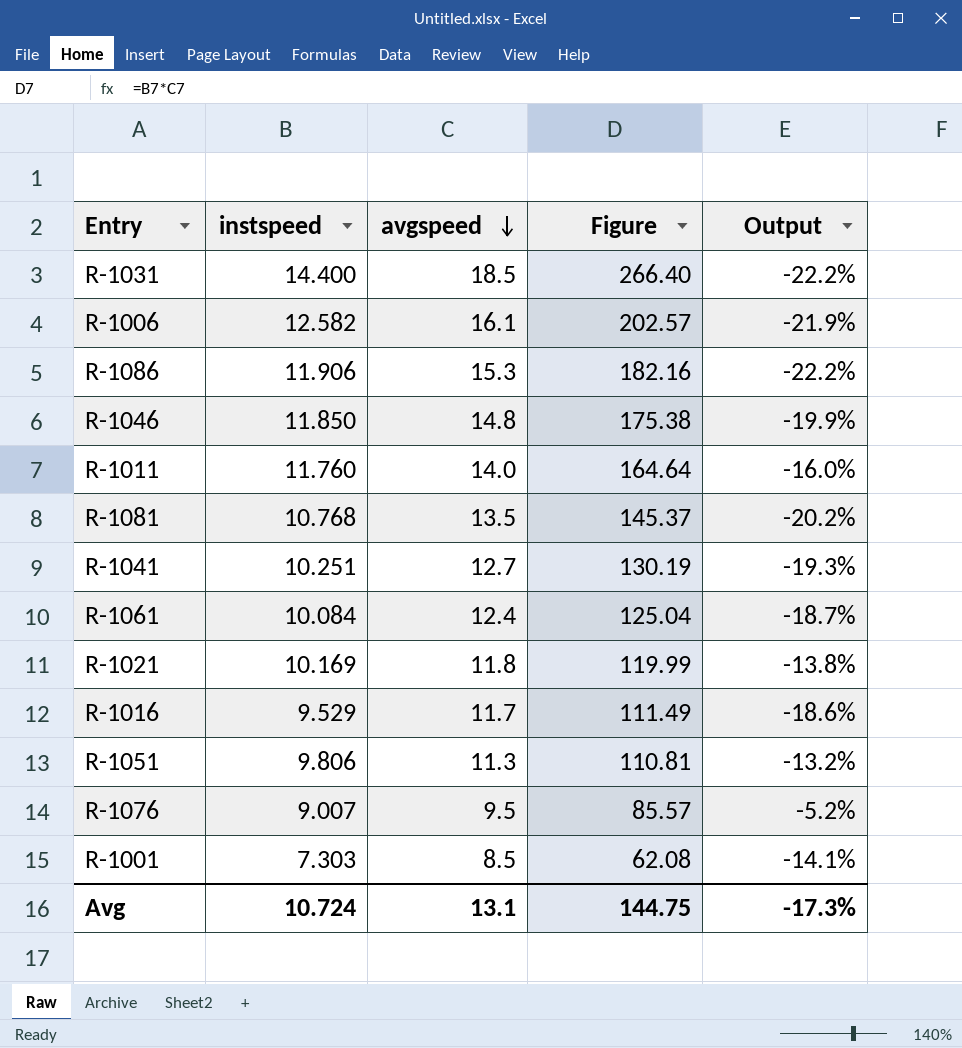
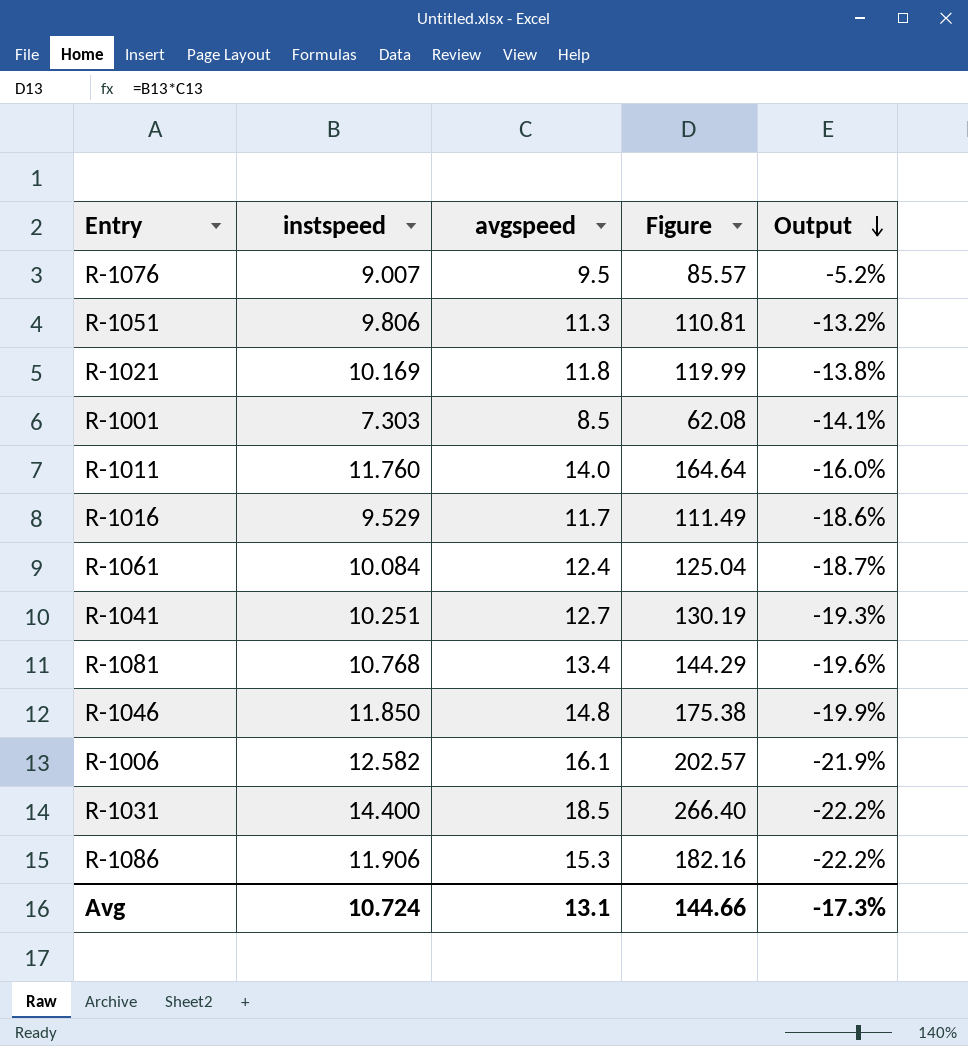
row order: avgspeed descending -> Output descending
R-1081 | avgspeed: 13.5 -> 13.4
R-1081 | Figure: 145.37 -> 144.29
R-1081 | Output: -20.2% -> -19.6%
Avg | Figure: 144.75 -> 144.66

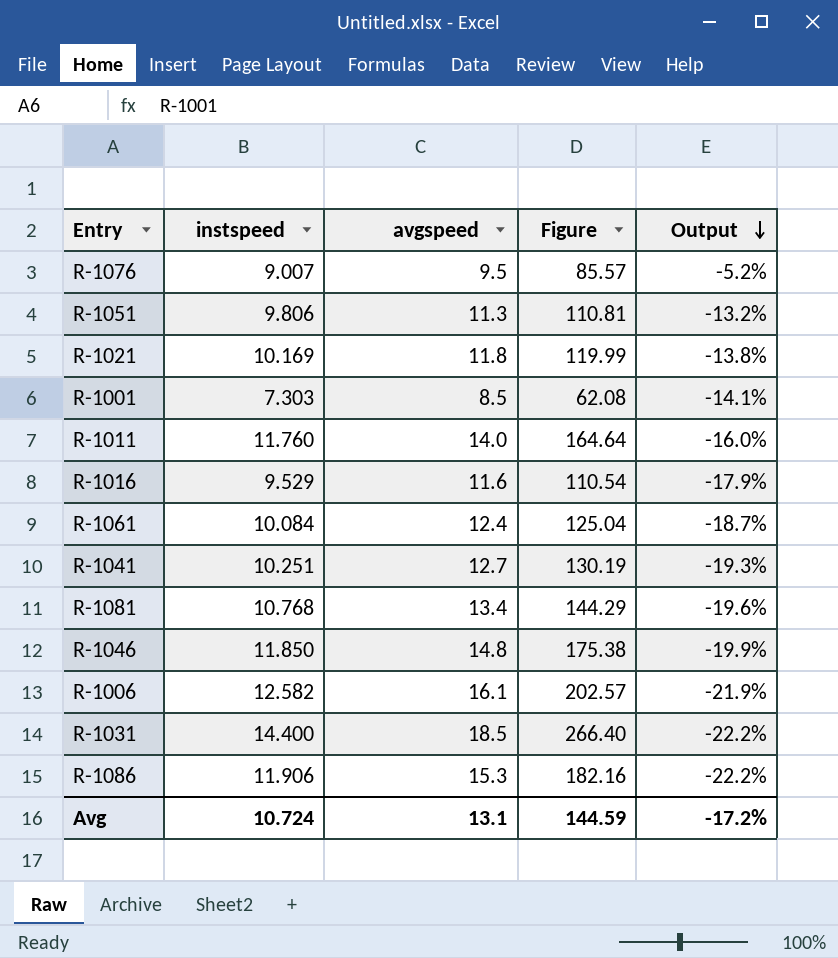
R-1016 | avgspeed: 11.7 -> 11.6
R-1016 | Figure: 111.49 -> 110.54
R-1016 | Output: -18.6% -> -17.9%
Avg | Figure: 144.66 -> 144.59
Avg | Output: -17.3% -> -17.2%

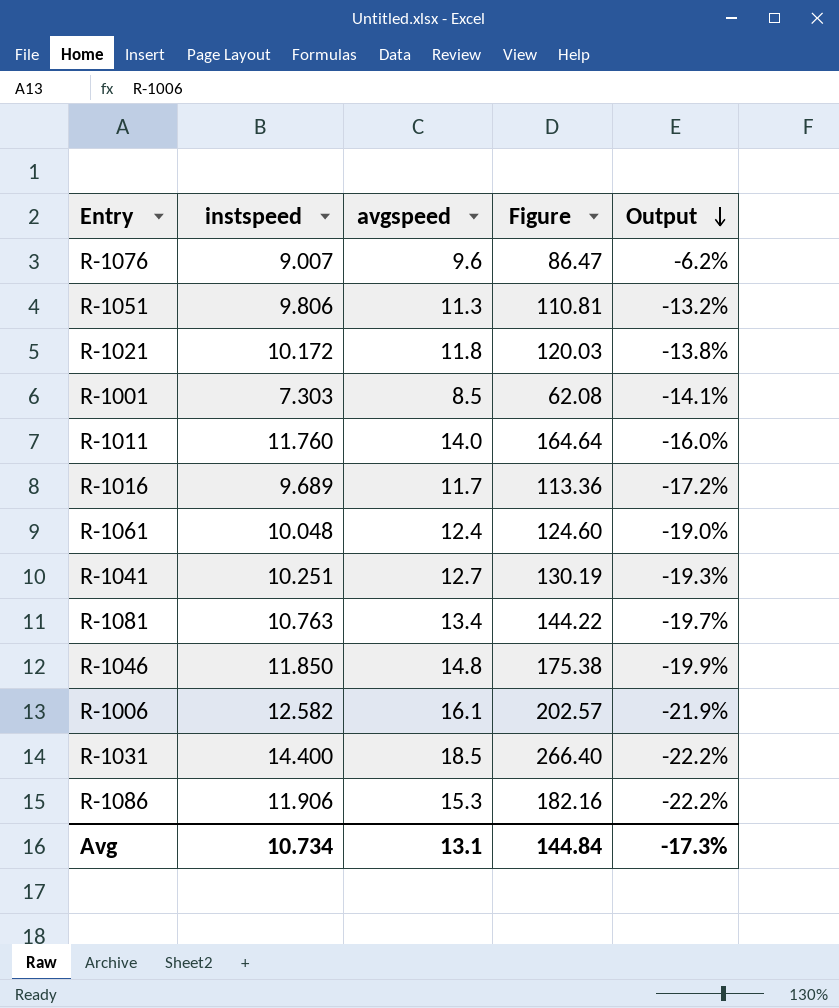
R-1076 | avgspeed: 9.5 -> 9.6
R-1076 | Figure: 85.57 -> 86.47
R-1076 | Output: -5.2% -> -6.2%
R-1021 | instspeed: 10.169 -> 10.172
R-1021 | Figure: 119.99 -> 120.03
R-1016 | instspeed: 9.529 -> 9.689
R-1016 | avgspeed: 11.6 -> 11.7
R-1016 | Figure: 110.54 -> 113.36
R-1016 | Output: -17.9% -> -17.2%
R-1061 | instspeed: 10.084 -> 10.048
R-1061 | Figure: 125.04 -> 124.60
R-1061 | Output: -18.7% -> -19.0%
R-1081 | instspeed: 10.768 -> 10.763
R-1081 | Figure: 144.29 -> 144.22
R-1081 | Output: -19.6% -> -19.7%
Avg | instspeed: 10.724 -> 10.734
Avg | Figure: 144.59 -> 144.84
Avg | Output: -17.2% -> -17.3%

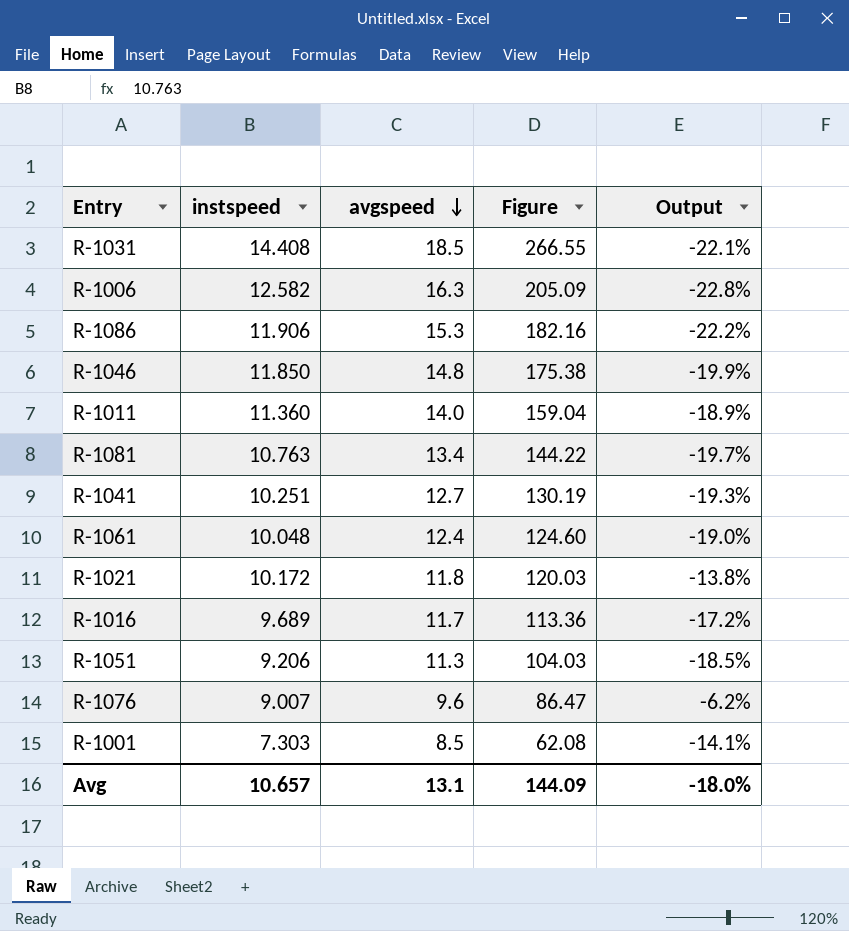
row order: Output descending -> avgspeed descending
R-1031 | instspeed: 14.400 -> 14.408
R-1031 | Figure: 266.40 -> 266.55
R-1031 | Output: -22.2% -> -22.1%
R-1006 | avgspeed: 16.1 -> 16.3
R-1006 | Figure: 202.57 -> 205.09
R-1006 | Output: -21.9% -> -22.8%
R-1011 | instspeed: 11.760 -> 11.360
R-1011 | Figure: 164.64 -> 159.04
R-1011 | Output: -16.0% -> -18.9%
R-1051 | instspeed: 9.806 -> 9.206
R-1051 | Figure: 110.81 -> 104.03
R-1051 | Output: -13.2% -> -18.5%
Avg | instspeed: 10.734 -> 10.657
Avg | Figure: 144.84 -> 144.09
Avg | Output: -17.3% -> -18.0%

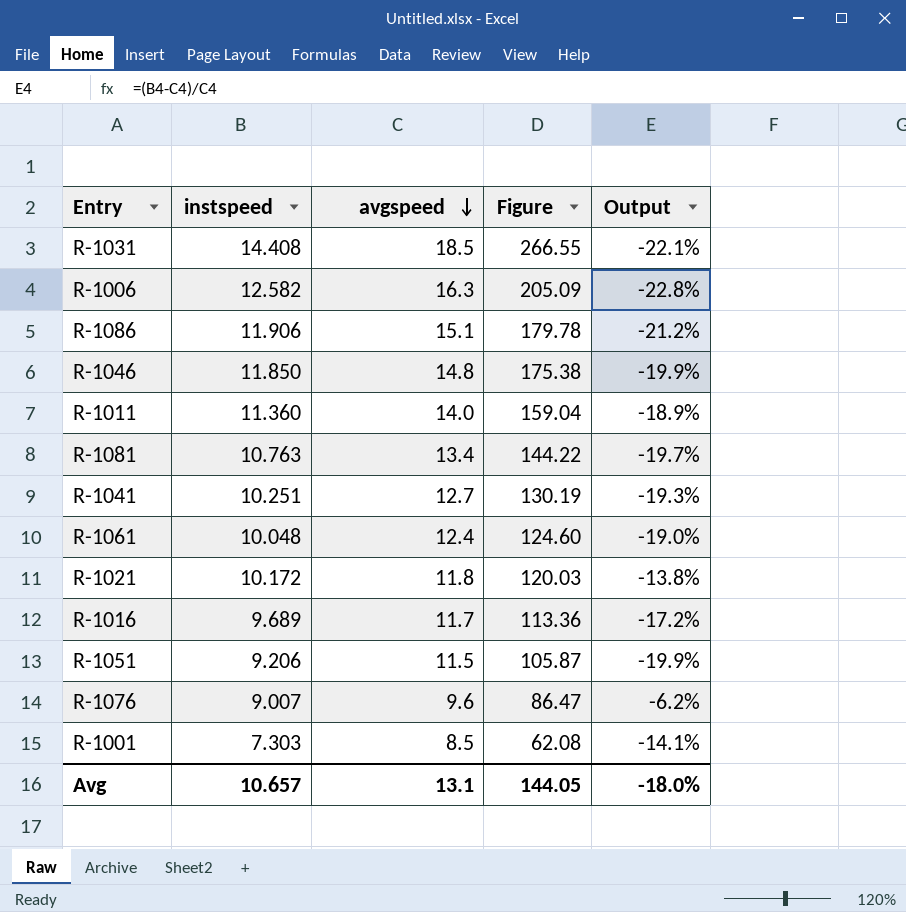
R-1086 | avgspeed: 15.3 -> 15.1
R-1086 | Figure: 182.16 -> 179.78
R-1086 | Output: -22.2% -> -21.2%
R-1051 | avgspeed: 11.3 -> 11.5
R-1051 | Figure: 104.03 -> 105.87
R-1051 | Output: -18.5% -> -19.9%
Avg | Figure: 144.09 -> 144.05

